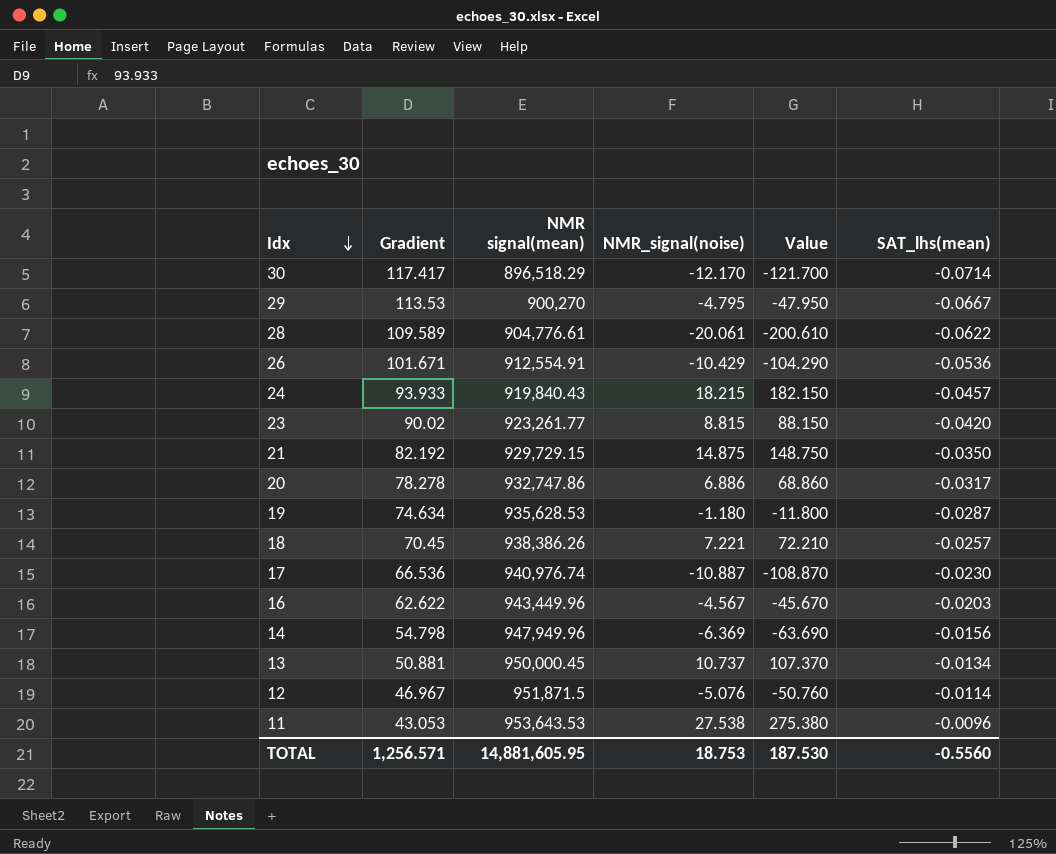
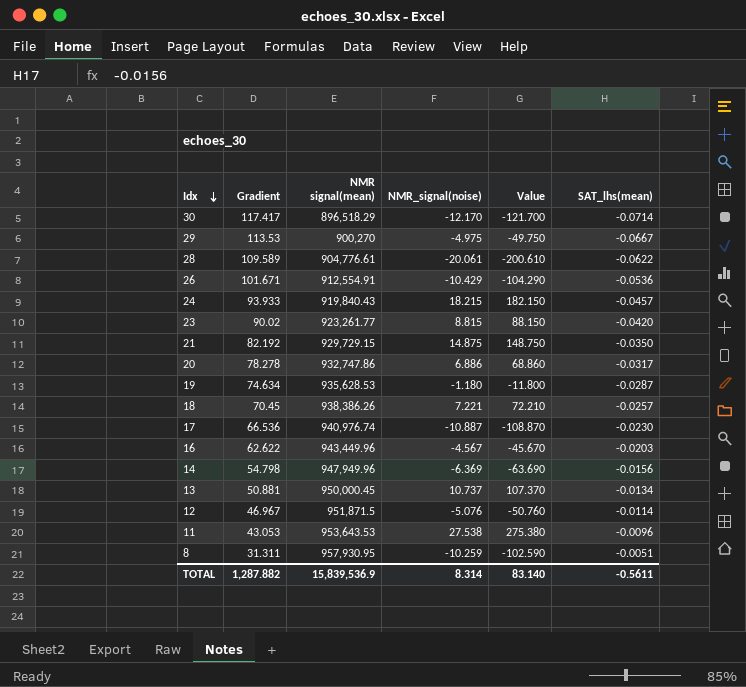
29 | NMR_signal(noise): -4.795 -> -4.975
29 | Value: -47.950 -> -49.750
row 8: none -> 31.311 | 957,930.95 | -10.259 | -102.590 | -0.0051
TOTAL | Gradient: 1,256.571 -> 1,287.882
TOTAL | NMR signal(mean): 14,881,605.95 -> 15,839,536.9
TOTAL | NMR_signal(noise): 18.753 -> 8.314
TOTAL | Value: 187.530 -> 83.140
TOTAL | SAT_lhs(mean): -0.5560 -> -0.5611

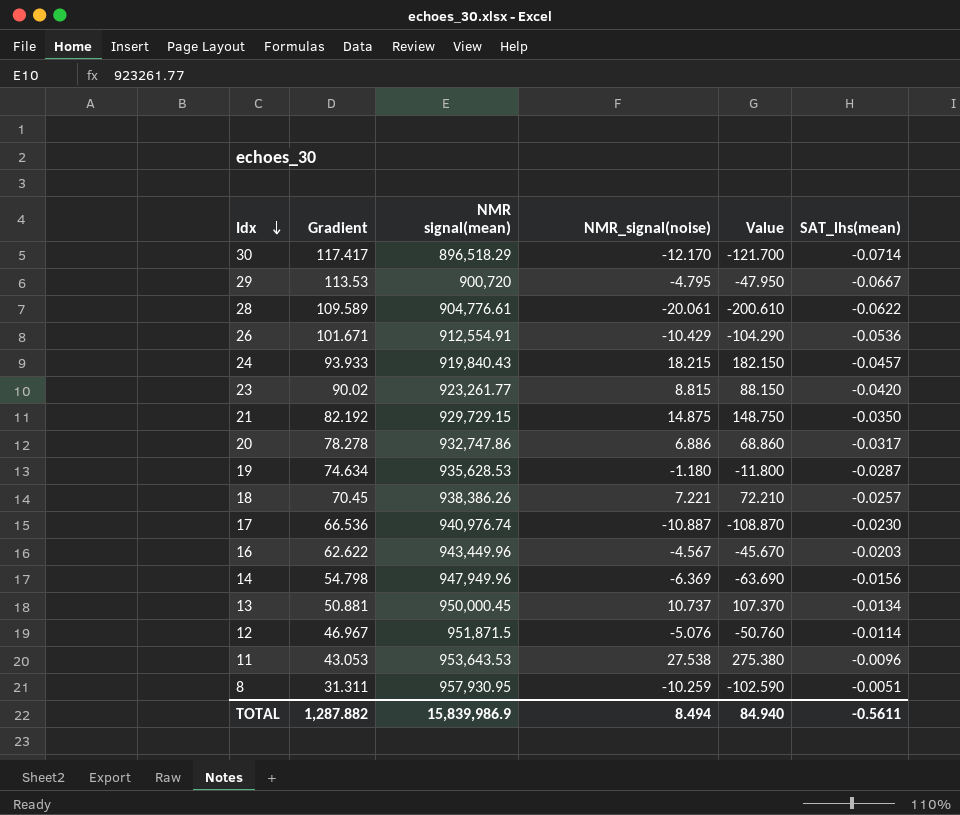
29 | NMR signal(mean): 900,270 -> 900,720
29 | NMR_signal(noise): -4.975 -> -4.795
29 | Value: -49.750 -> -47.950
TOTAL | NMR signal(mean): 15,839,536.9 -> 15,839,986.9
TOTAL | NMR_signal(noise): 8.314 -> 8.494
TOTAL | Value: 83.140 -> 84.940

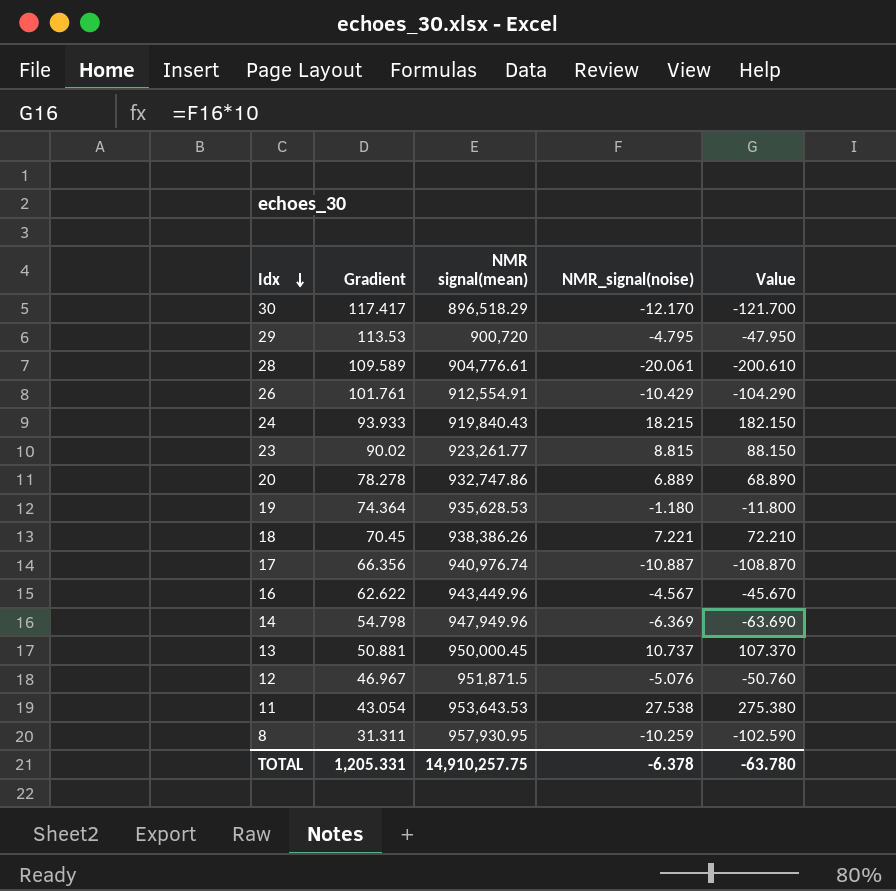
column SAT_lhs(mean) | position: 6 -> none
row 21: 82.192 | 929,729.15 | 14.875 | 148.750 | -0.0350 -> none
26 | Gradient: 101.671 -> 101.761
20 | NMR_signal(noise): 6.886 -> 6.889
20 | Value: 68.860 -> 68.890
19 | Gradient: 74.634 -> 74.364
17 | Gradient: 66.536 -> 66.356
11 | Gradient: 43.053 -> 43.054
TOTAL | Gradient: 1,287.882 -> 1,205.331
TOTAL | NMR signal(mean): 15,839,986.9 -> 14,910,257.75
TOTAL | NMR_signal(noise): 8.494 -> -6.378
TOTAL | Value: 84.940 -> -63.780

